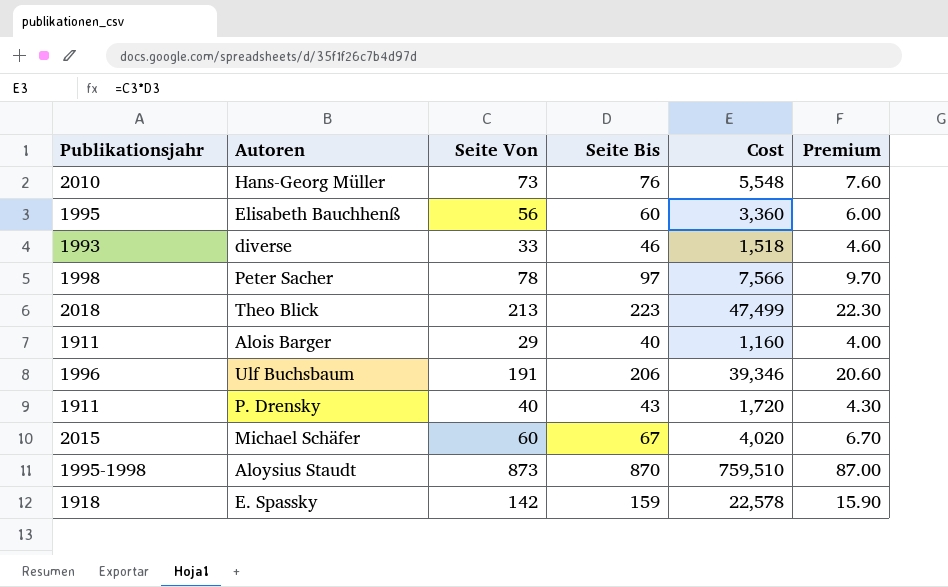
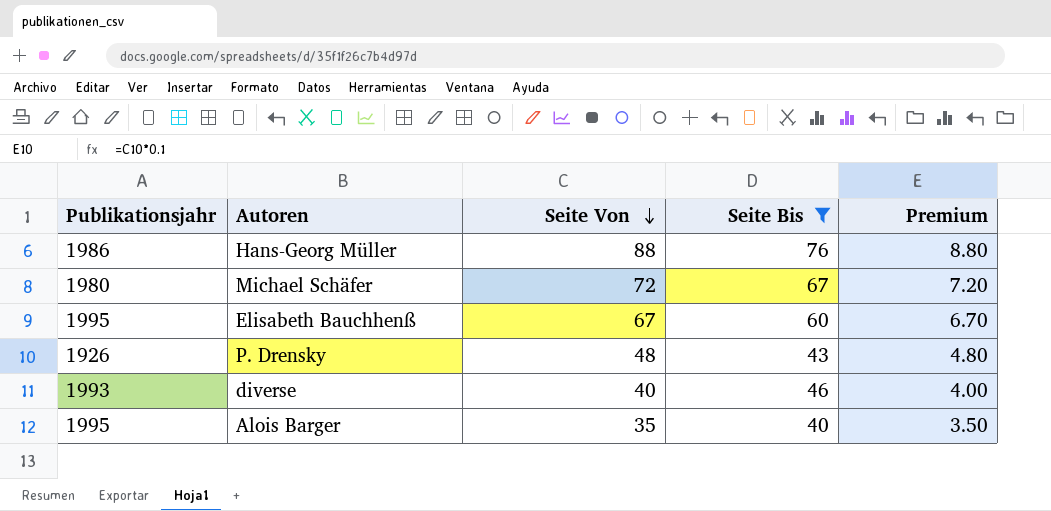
filter: none -> Seite Bis <= 76
row order: none -> Seite Von descending
column Cost | formula: [Seite Von] * [Seite Bis] -> none
column Premium | formula: [Seite Bis] * 0.1 -> [Seite Von] * 0.1
Hans-Georg Müller | Publikationsjahr: 2010 -> 1986
Hans-Georg Müller | Seite Von: 73 -> 88
Michael Schäfer | Publikationsjahr: 2015 -> 1980
Michael Schäfer | Seite Von: 60 -> 72
Elisabeth Bauchhenß | Seite Von: 56 -> 67
P. Drensky | Publikationsjahr: 1911 -> 1926
P. Drensky | Seite Von: 40 -> 48
diverse | Seite Von: 33 -> 40
Alois Barger | Publikationsjahr: 1911 -> 1995
Alois Barger | Seite Von: 29 -> 35

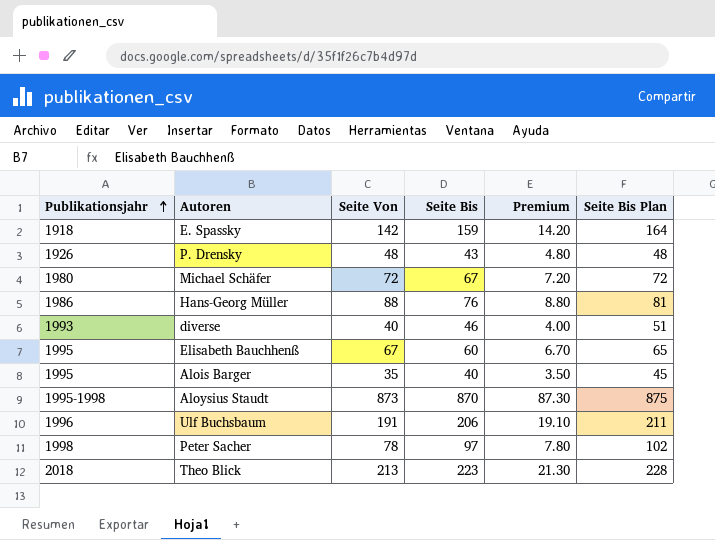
filter: Seite Bis <= 76 -> none
row order: Seite Von descending -> Publikationsjahr ascending
column Seite Bis Plan | formula: none -> [Seite Bis] + 5

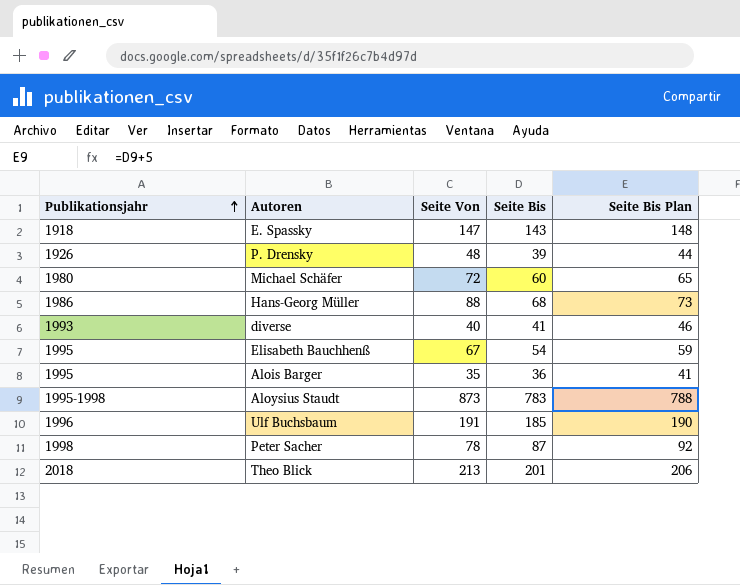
column Premium | formula: [Seite Von] * 0.1 -> none
E. Spassky | Seite Von: 142 -> 147
E. Spassky | Seite Bis: 159 -> 143
E. Spassky | Seite Bis Plan: 164 -> 148
P. Drensky | Seite Bis: 43 -> 39
P. Drensky | Seite Bis Plan: 48 -> 44
Michael Schäfer | Seite Bis: 67 -> 60
Michael Schäfer | Seite Bis Plan: 72 -> 65
Hans-Georg Müller | Seite Bis: 76 -> 68
Hans-Georg Müller | Seite Bis Plan: 81 -> 73
diverse | Seite Bis: 46 -> 41
diverse | Seite Bis Plan: 51 -> 46
Elisabeth Bauchhenß | Seite Bis: 60 -> 54
Elisabeth Bauchhenß | Seite Bis Plan: 65 -> 59
Alois Barger | Seite Bis: 40 -> 36
Alois Barger | Seite Bis Plan: 45 -> 41
Aloysius Staudt | Seite Bis: 870 -> 783
Aloysius Staudt | Seite Bis Plan: 875 -> 788
Ulf Buchsbaum | Seite Bis: 206 -> 185
Ulf Buchsbaum | Seite Bis Plan: 211 -> 190
Peter Sacher | Seite Bis: 97 -> 87
Peter Sacher | Seite Bis Plan: 102 -> 92
Theo Blick | Seite Bis: 223 -> 201
Theo Blick | Seite Bis Plan: 228 -> 206

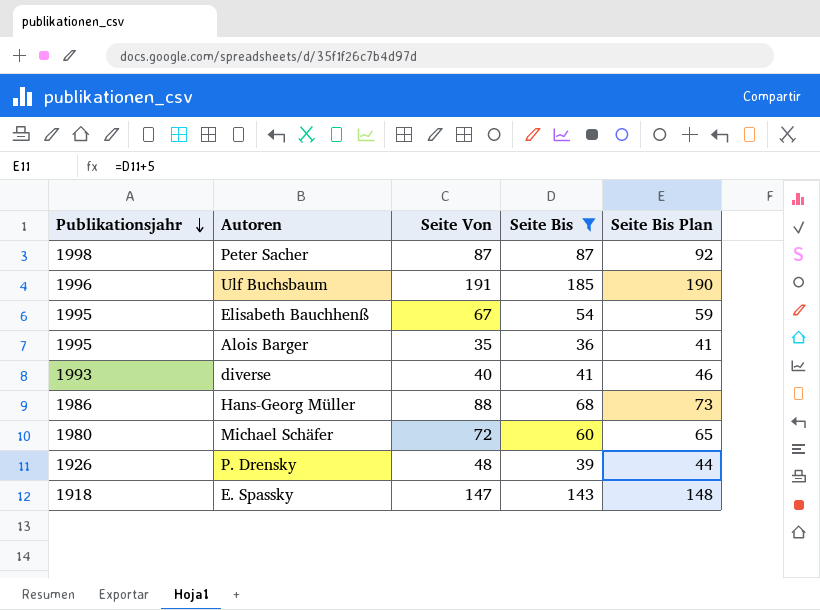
filter: none -> Seite Bis <= 185
row order: Publikationsjahr ascending -> Publikationsjahr descending
Peter Sacher | Seite Von: 78 -> 87

